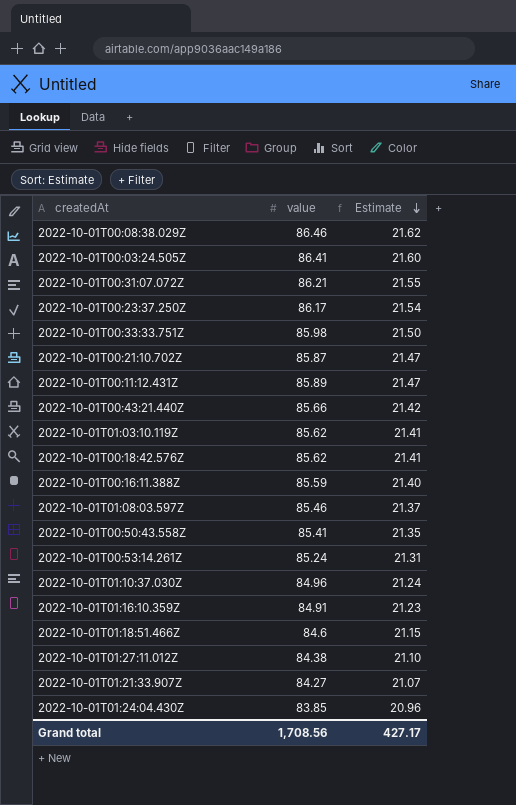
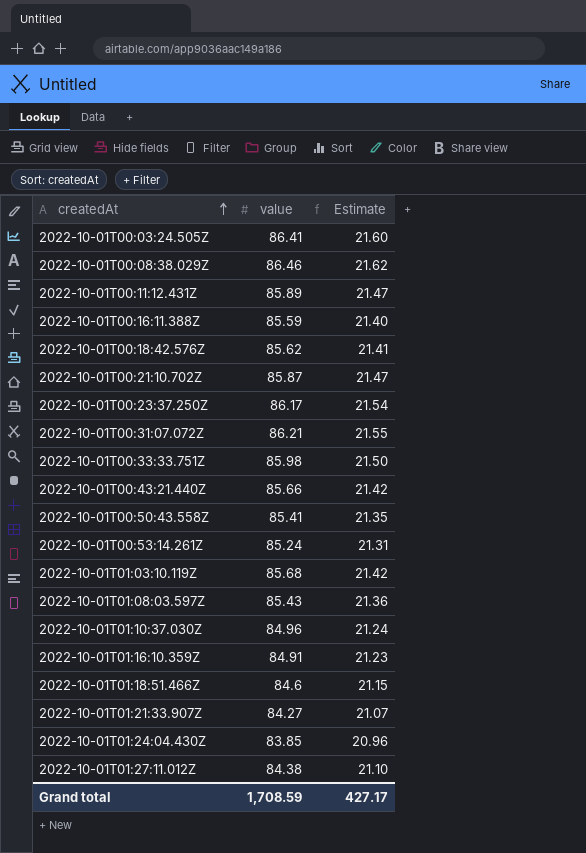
row order: Estimate descending -> createdAt ascending
2022-10-01T01:03:10.119Z | value: 85.62 -> 85.68
2022-10-01T01:03:10.119Z | Estimate: 21.41 -> 21.42
2022-10-01T01:08:03.597Z | value: 85.46 -> 85.43
2022-10-01T01:08:03.597Z | Estimate: 21.37 -> 21.36
Grand total | value: 1,708.56 -> 1,708.59

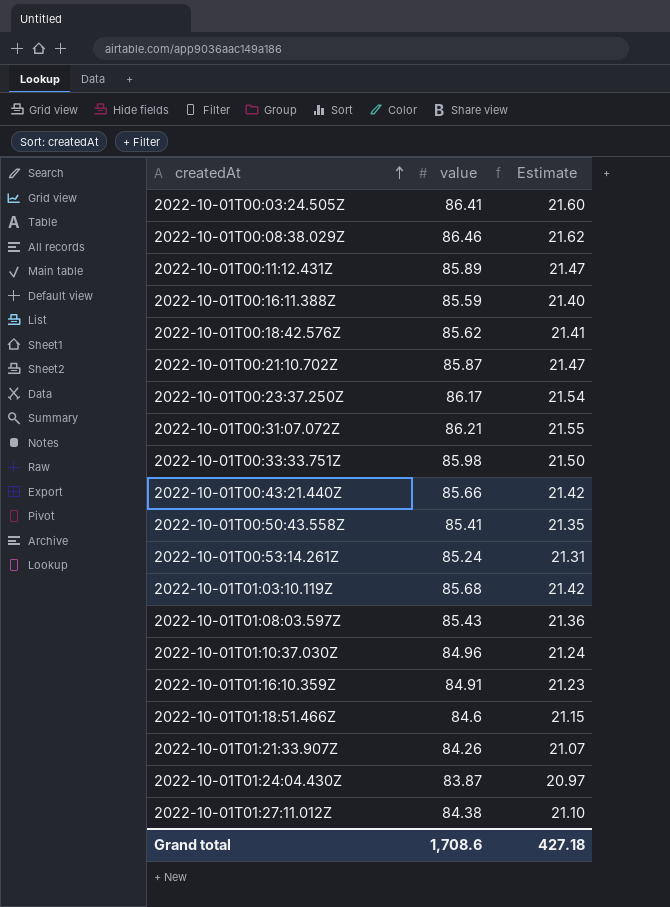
2022-10-01T01:21:33.907Z | value: 84.27 -> 84.26
2022-10-01T01:24:04.430Z | value: 83.85 -> 83.87
2022-10-01T01:24:04.430Z | Estimate: 20.96 -> 20.97
Grand total | value: 1,708.59 -> 1,708.6
Grand total | Estimate: 427.17 -> 427.18

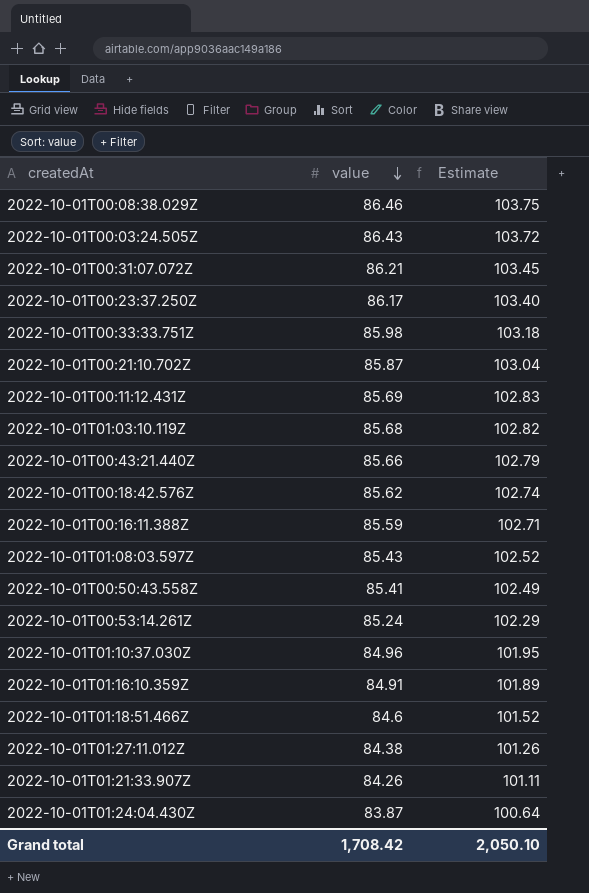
row order: createdAt ascending -> value descending
column Estimate | formula: [value] * 0.25 -> [value] * 1.2
2022-10-01T00:03:24.505Z | value: 86.41 -> 86.43
2022-10-01T00:11:12.431Z | value: 85.89 -> 85.69
Grand total | value: 1,708.6 -> 1,708.42
Grand total | Estimate: 427.18 -> 2,050.10

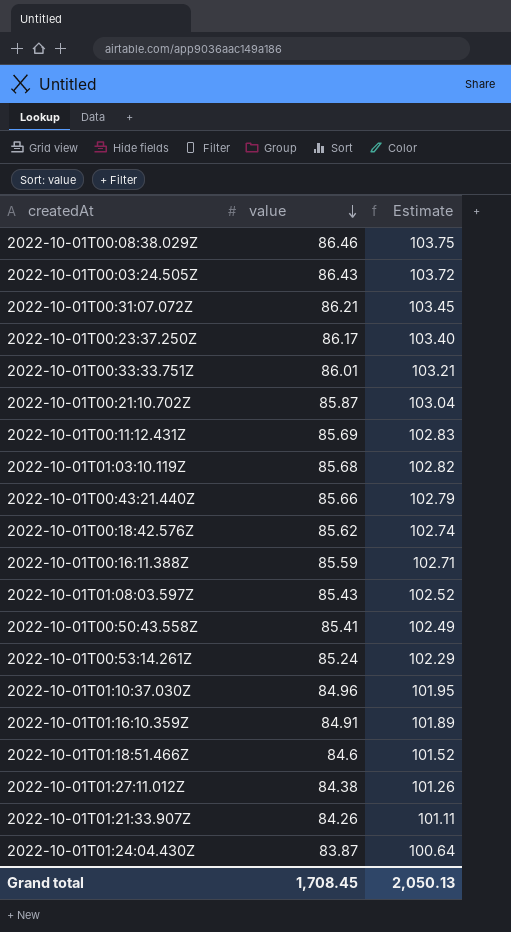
2022-10-01T00:33:33.751Z | value: 85.98 -> 86.01
2022-10-01T00:33:33.751Z | Estimate: 103.18 -> 103.21
Grand total | value: 1,708.42 -> 1,708.45
Grand total | Estimate: 2,050.10 -> 2,050.13

